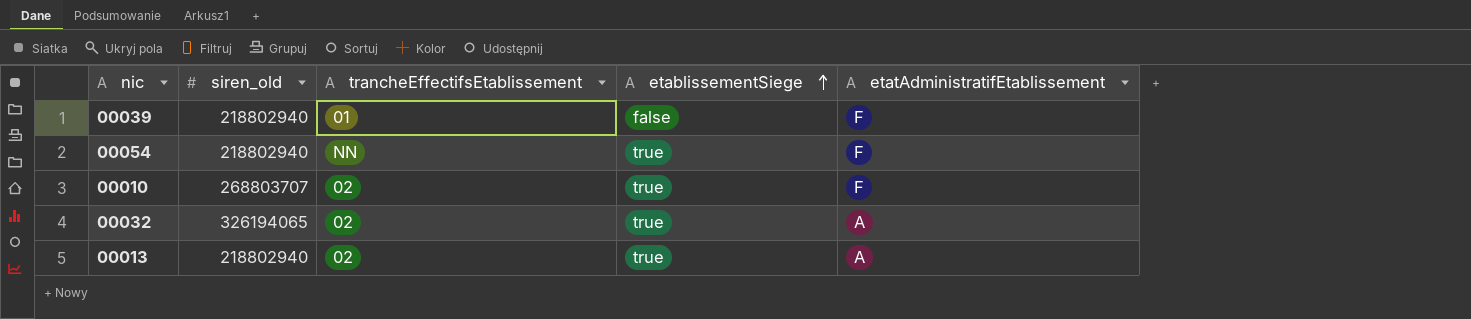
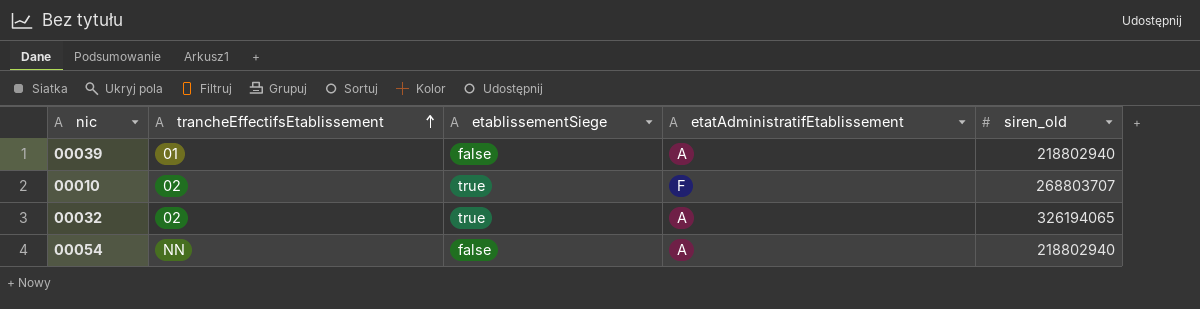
row order: etablissementSiege ascending -> trancheEffectifsEtablissement ascending
column siren_old | position: 2 -> 5
row 00013: 218802940 | 02 | true | A -> none
00039 | etatAdministratifEtablissement: F -> A
00054 | etablissementSiege: true -> false
00054 | etatAdministratifEtablissement: F -> A

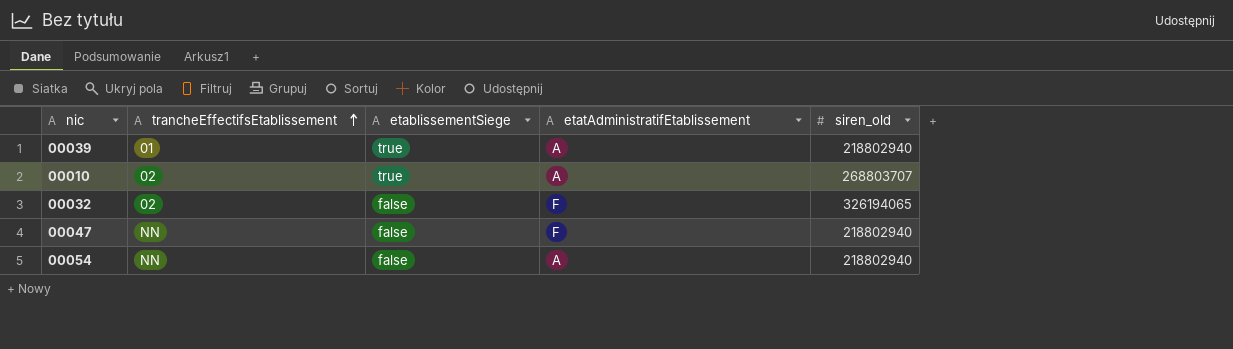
00039 | etablissementSiege: false -> true
00010 | etatAdministratifEtablissement: F -> A
00032 | etablissementSiege: true -> false
00032 | etatAdministratifEtablissement: A -> F
row 00047: none -> NN | false | F | 218802940

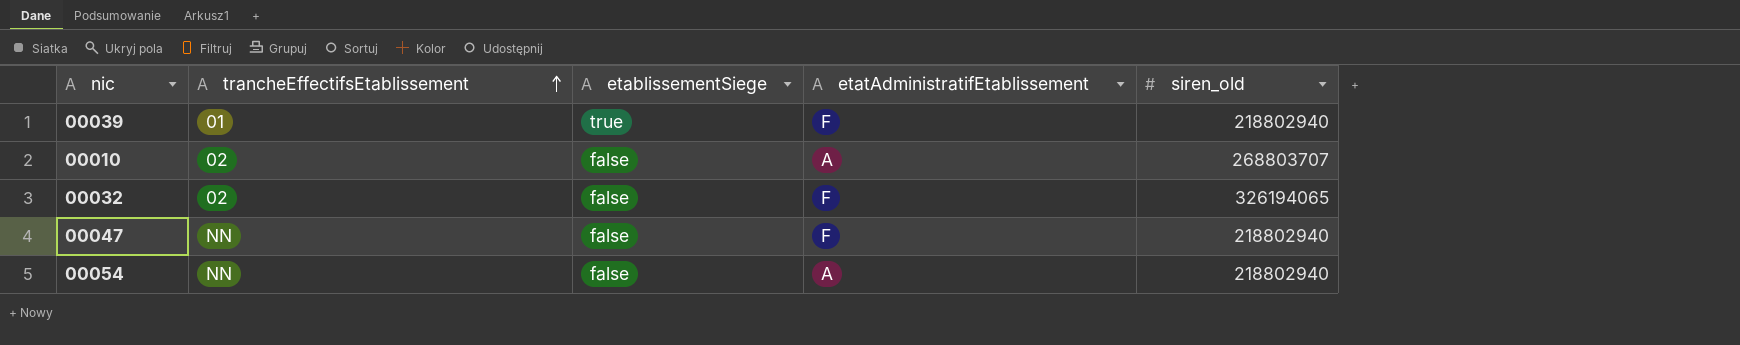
00039 | etatAdministratifEtablissement: A -> F
00010 | etablissementSiege: true -> false

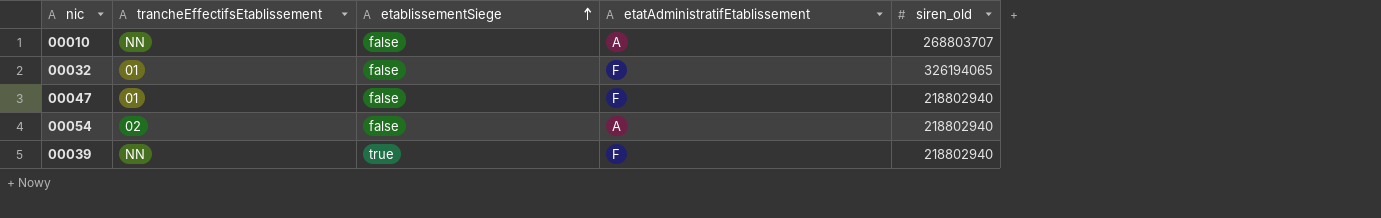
row order: trancheEffectifsEtablissement ascending -> etablissementSiege ascending
00010 | trancheEffectifsEtablissement: 02 -> NN
00032 | trancheEffectifsEtablissement: 02 -> 01
00047 | trancheEffectifsEtablissement: NN -> 01
00054 | trancheEffectifsEtablissement: NN -> 02
00039 | trancheEffectifsEtablissement: 01 -> NN

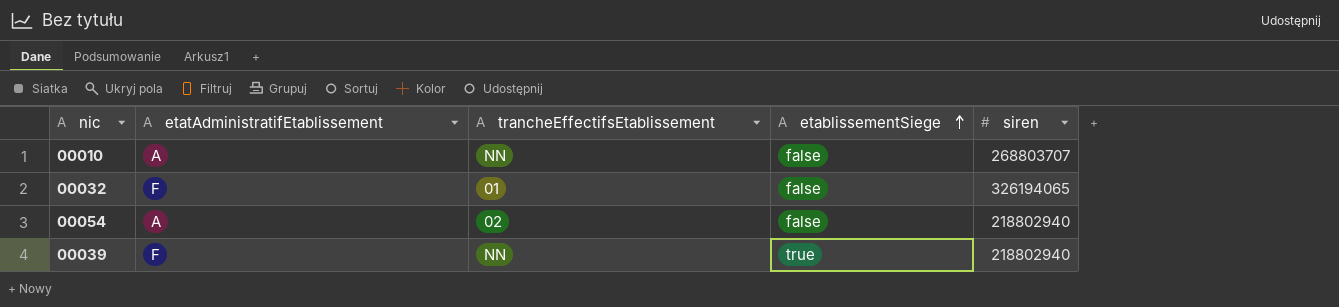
column etatAdministratifEtablissement | position: 4 -> 2
column name: siren_old -> siren
row 00047: 01 | false | F | 218802940 -> none

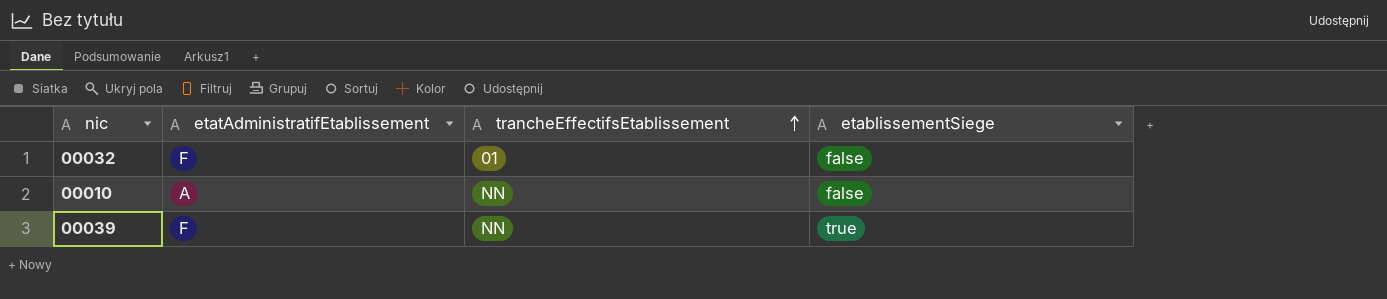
row order: etablissementSiege ascending -> trancheEffectifsEtablissement ascending
column siren | position: 5 -> none
row 00054: A | 02 | false | 218802940 -> none

